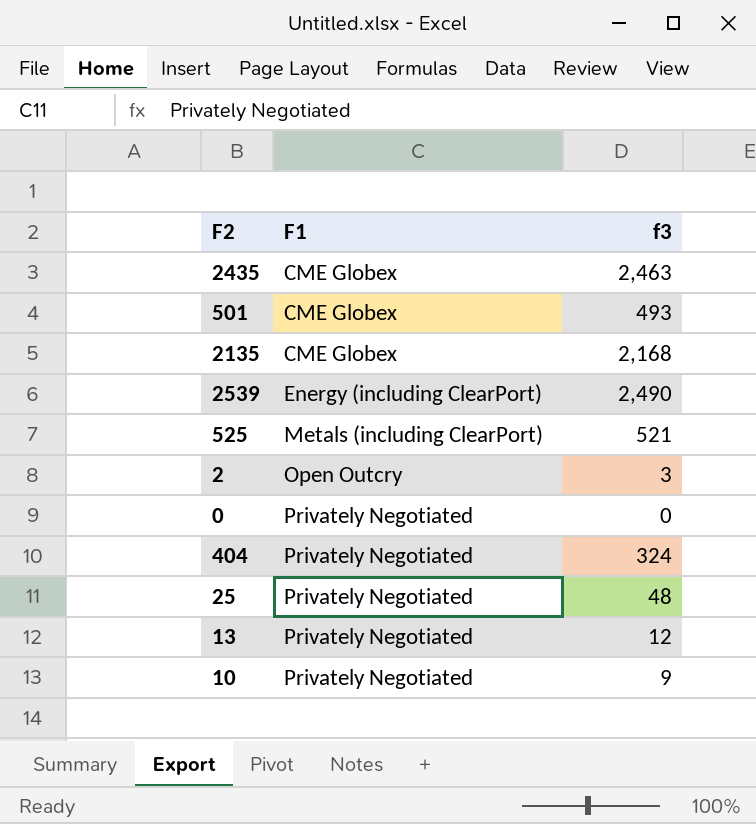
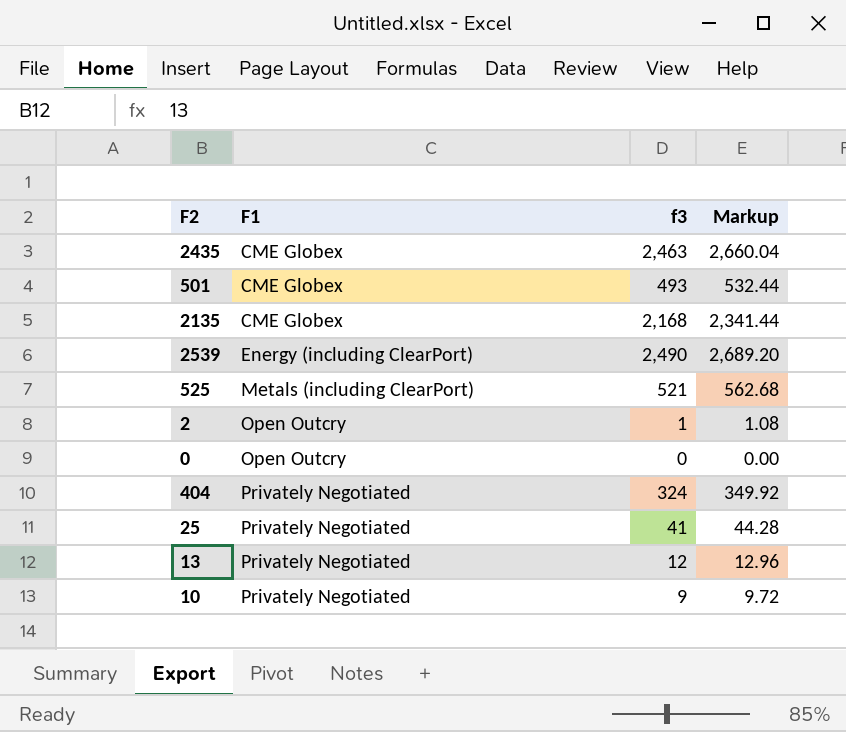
column Markup | formula: none -> [f3] * 1.08
2 | f3: 3 -> 1
0 | F1: Privately Negotiated -> Open Outcry
25 | f3: 48 -> 41

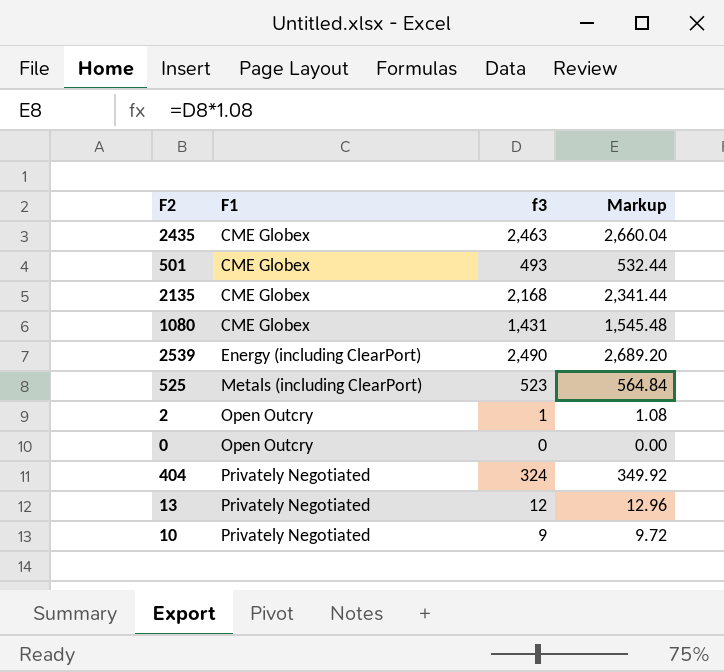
row 25: Privately Negotiated | 41 | 44.28 -> none
row 1080: none -> CME Globex | 1,431 | 1,545.48
525 | f3: 521 -> 523
525 | Markup: 562.68 -> 564.84

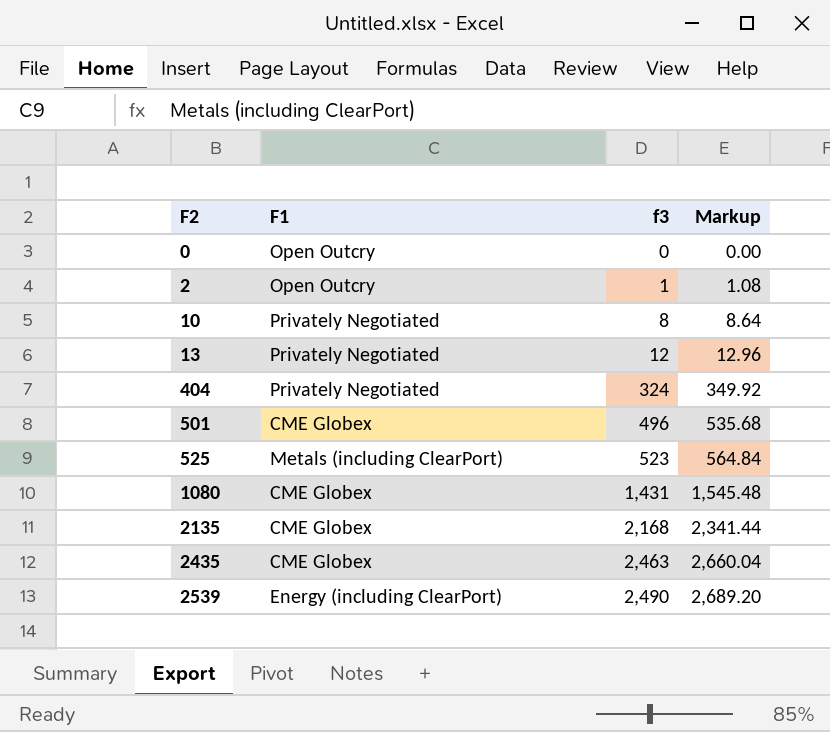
row order: F1 ascending -> F2 ascending
10 | f3: 9 -> 8
10 | Markup: 9.72 -> 8.64
501 | f3: 493 -> 496
501 | Markup: 532.44 -> 535.68

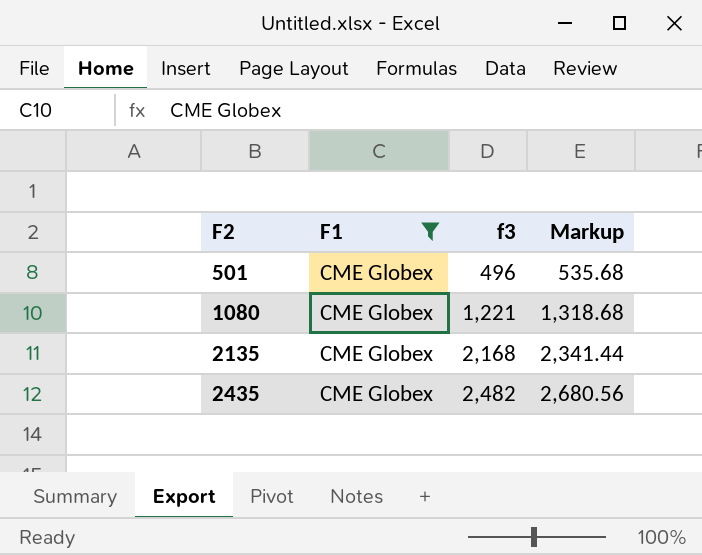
filter: none -> F1 = CME Globex
1080 | f3: 1,431 -> 1,221
1080 | Markup: 1,545.48 -> 1,318.68
2435 | f3: 2,463 -> 2,482
2435 | Markup: 2,660.04 -> 2,680.56

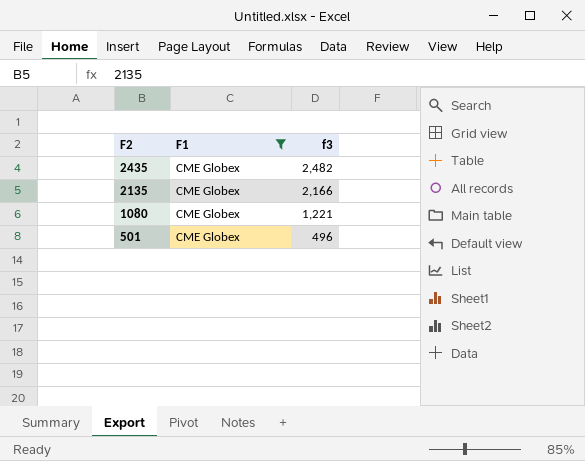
row order: F2 ascending -> F2 descending
column Markup | formula: [f3] * 1.08 -> none
2135 | f3: 2,168 -> 2,166

